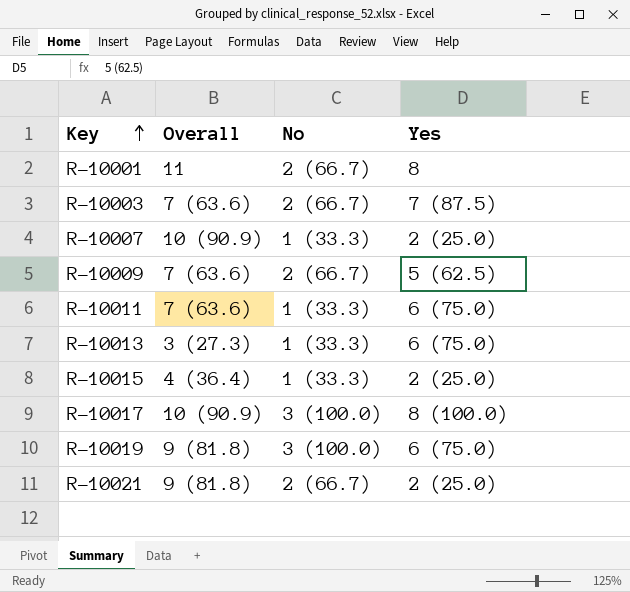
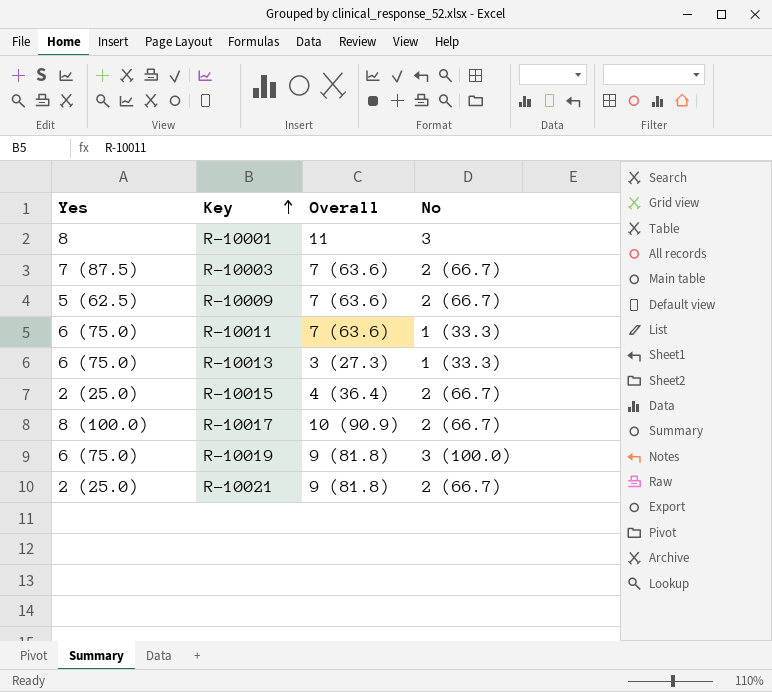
column Yes | position: 4 -> 1
row R-10007: 10 (90.9) | 1 (33.3) | 2 (25.0) -> none
R-10001 | No: 2 (66.7) -> 3
R-10015 | No: 1 (33.3) -> 2 (66.7)
R-10017 | No: 3 (100.0) -> 2 (66.7)

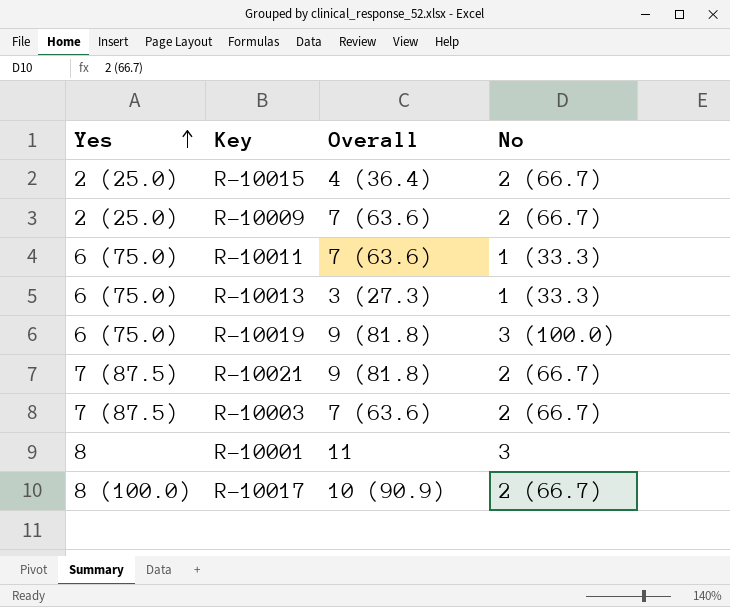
row order: Key ascending -> Yes ascending
R-10009 | Yes: 5 (62.5) -> 2 (25.0)
R-10021 | Yes: 2 (25.0) -> 7 (87.5)

